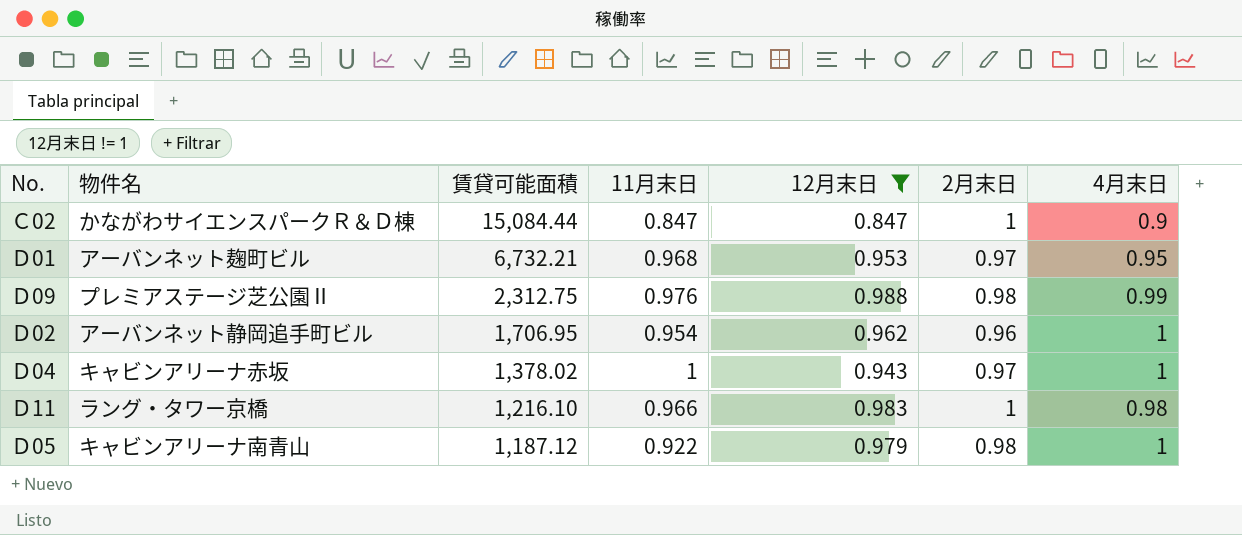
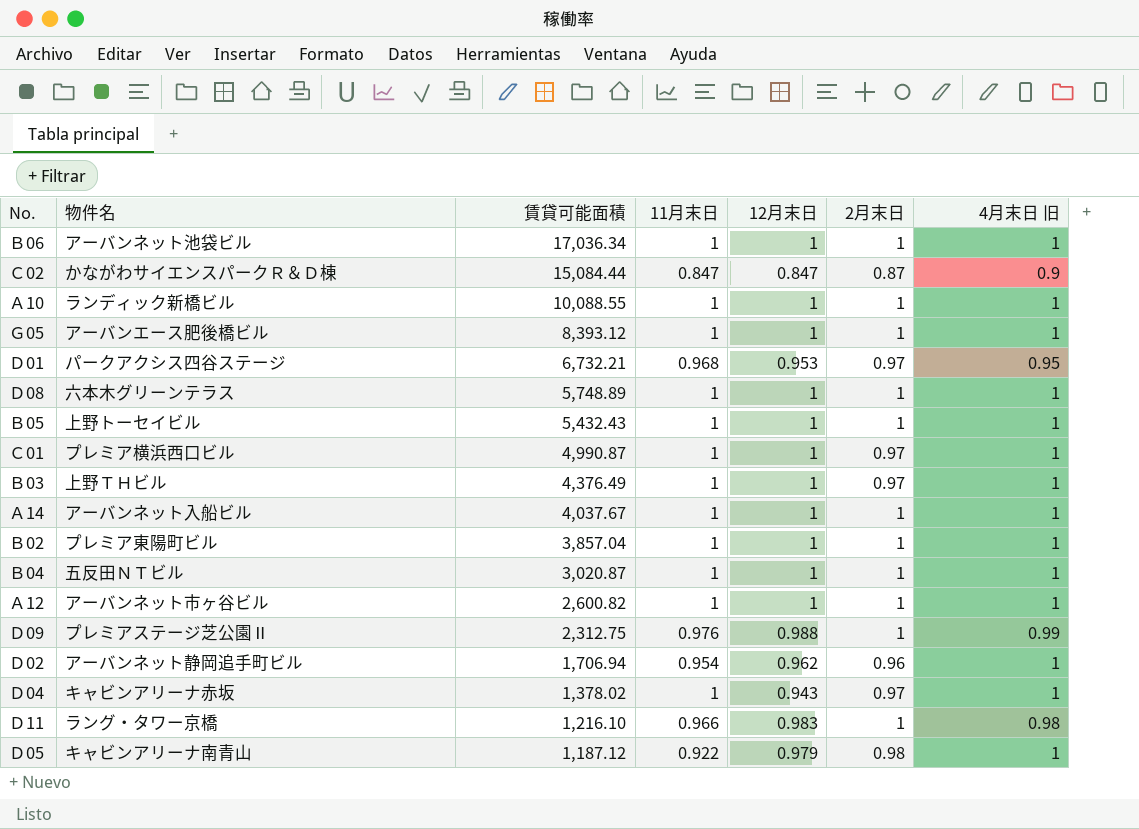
filter: 12月末日 != 1 -> none
column name: 4月末日 -> 4月末日 旧
Ｃ02 | 2月末日: 1 -> 0.87
Ｄ01 | 物件名: アーバンネット麹町ビル -> パークアクシス四谷ステージ
Ｄ09 | 2月末日: 0.98 -> 1
Ｄ02 | 賃貸可能面積: 1,706.95 -> 1,706.94

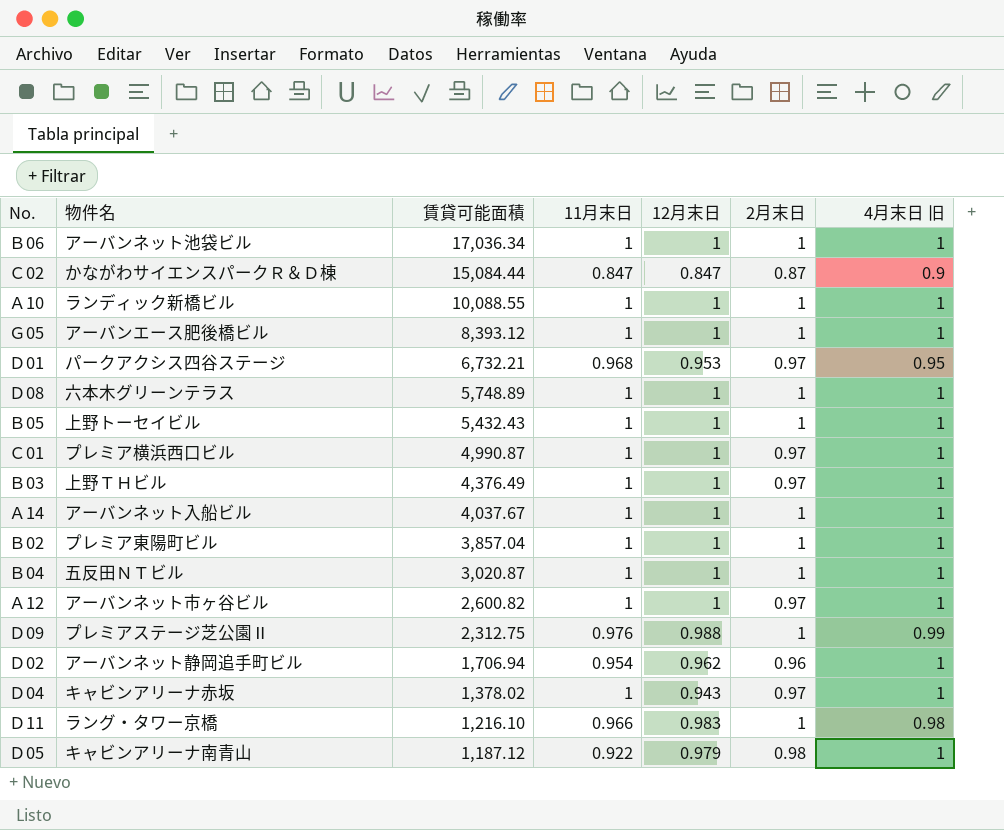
Ａ12 | 2月末日: 1 -> 0.97

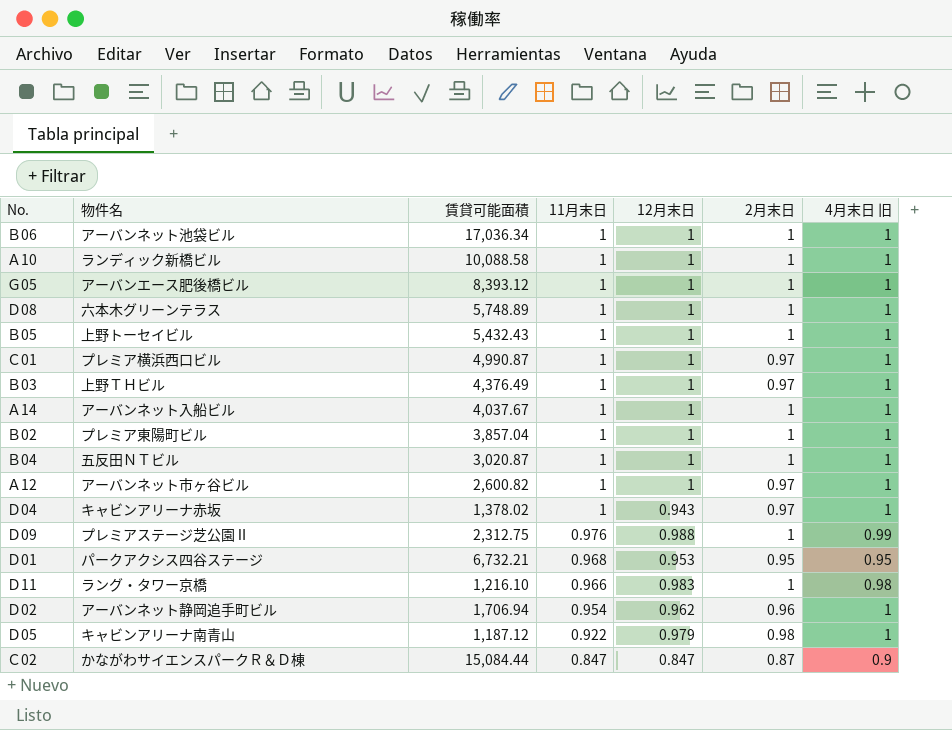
row order: 賃貸可能面積 descending -> 11月末日 descending
Ａ10 | 賃貸可能面積: 10,088.55 -> 10,088.58
Ｄ01 | 2月末日: 0.97 -> 0.95

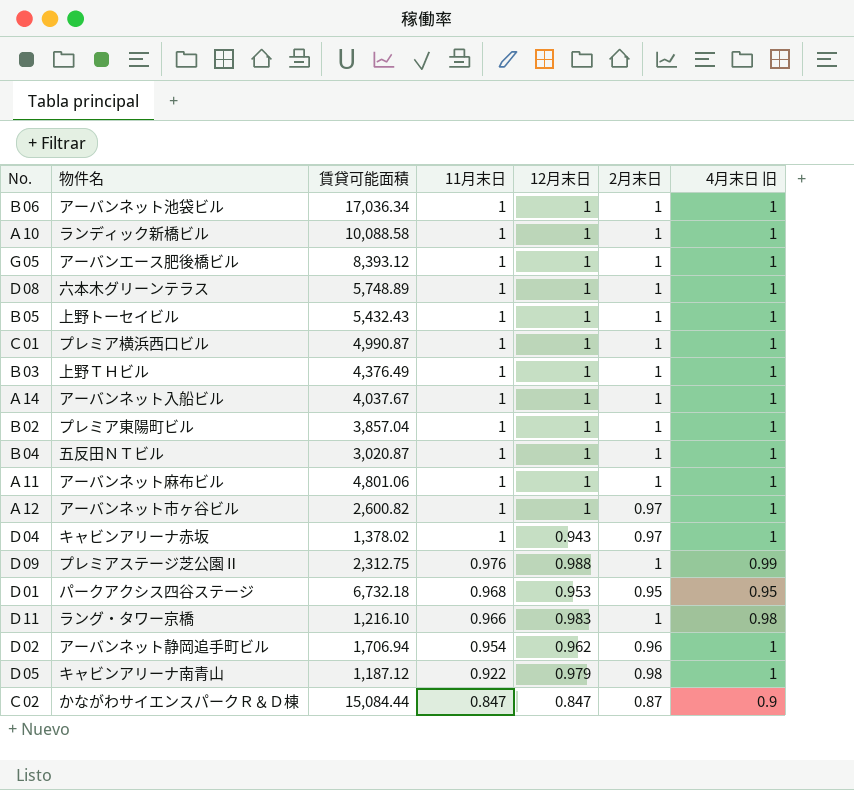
Ｃ01 | 2月末日: 0.97 -> 1
Ｂ03 | 2月末日: 0.97 -> 1
row Ａ11: none -> アーバンネット麻布ビル | 4,801.06 | 1 | 1 | 1 | 1
Ｄ01 | 賃貸可能面積: 6,732.21 -> 6,732.18

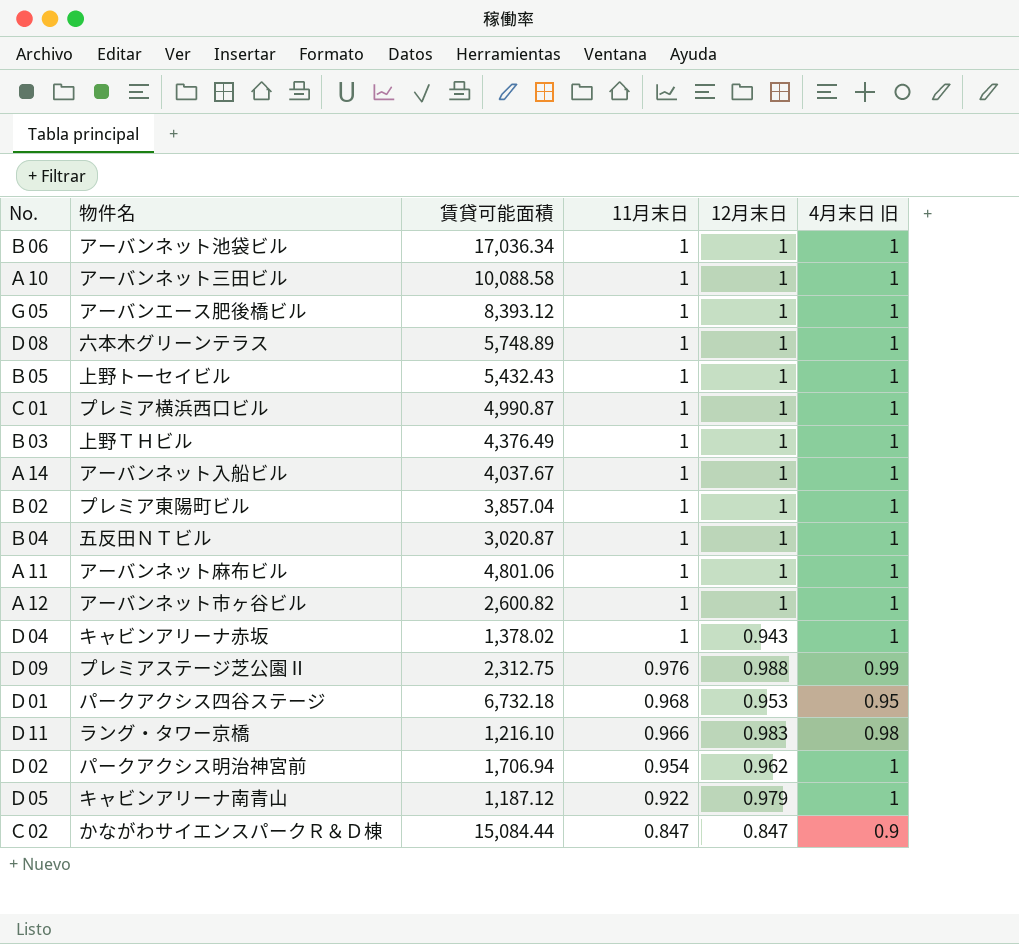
column 2月末日 | position: 6 -> none
Ａ10 | 物件名: ランディック新橋ビル -> アーバンネット三田ビル
Ｄ02 | 物件名: アーバンネット静岡追手町ビル -> パークアクシス明治神宮前

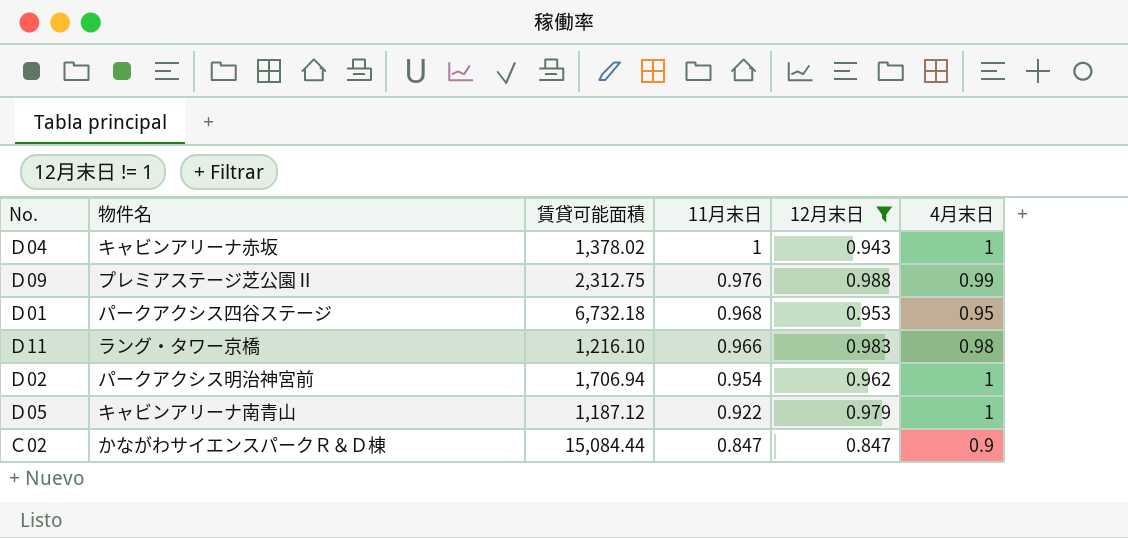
filter: none -> 12月末日 != 1
column name: 4月末日 旧 -> 4月末日

